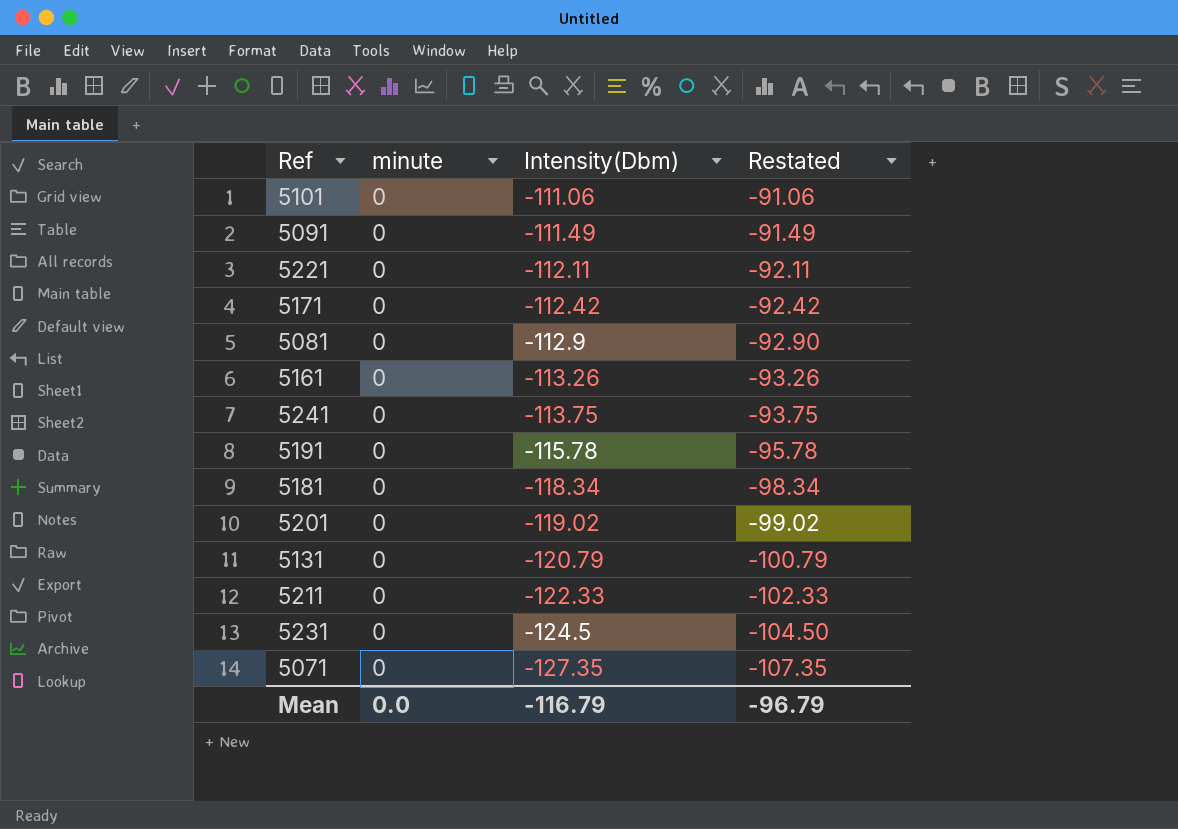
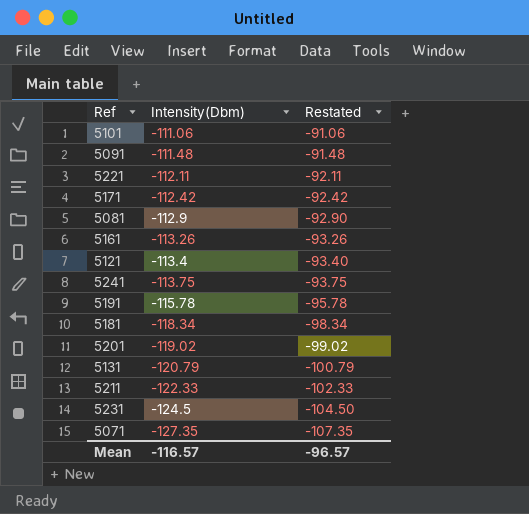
column minute | position: 2 -> none
5091 | Intensity(Dbm): -111.49 -> -111.48
5091 | Restated: -91.49 -> -91.48
row 5121: none -> -113.4 | -93.40
Mean | Intensity(Dbm): -116.79 -> -116.57
Mean | Restated: -96.79 -> -96.57

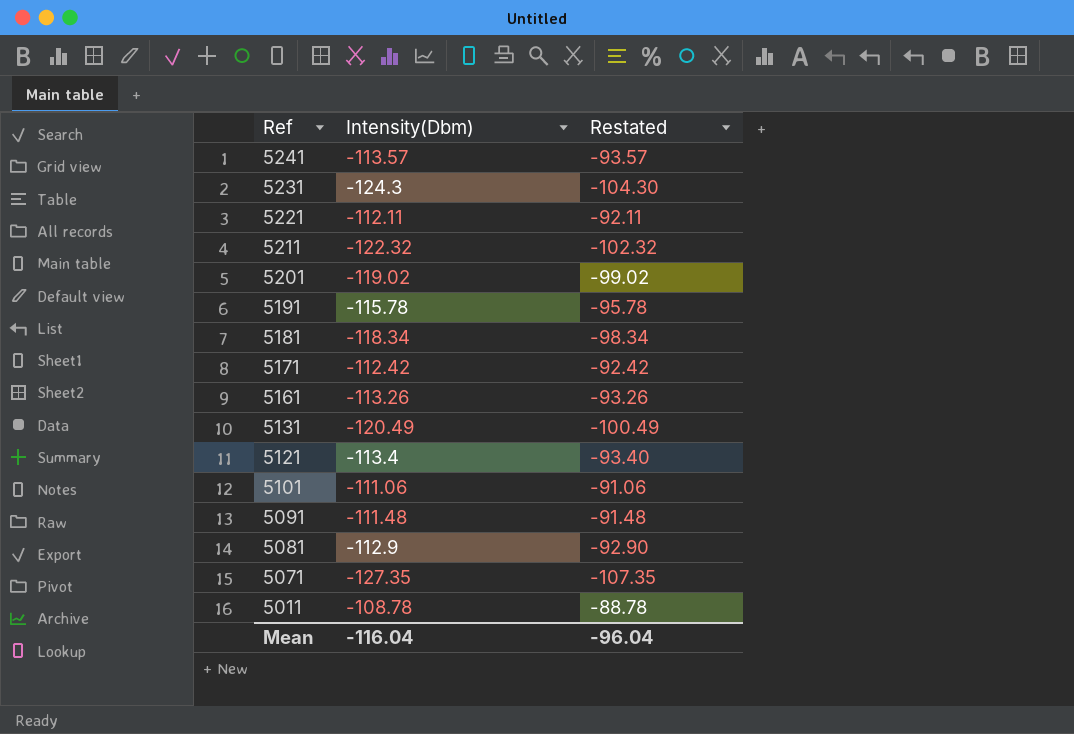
row order: Intensity(Dbm) descending -> Ref descending
5241 | Intensity(Dbm): -113.75 -> -113.57
5241 | Restated: -93.75 -> -93.57
5231 | Intensity(Dbm): -124.5 -> -124.3
5231 | Restated: -104.50 -> -104.30
5211 | Intensity(Dbm): -122.33 -> -122.32
5211 | Restated: -102.33 -> -102.32
5131 | Intensity(Dbm): -120.79 -> -120.49
5131 | Restated: -100.79 -> -100.49
row 5011: none -> -108.78 | -88.78
Mean | Intensity(Dbm): -116.57 -> -116.04
Mean | Restated: -96.57 -> -96.04

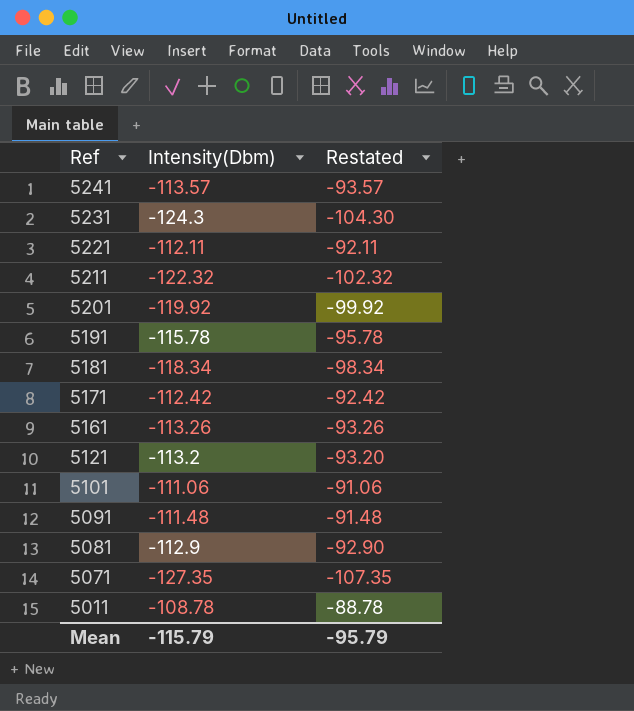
row 5131: -120.49 | -100.49 -> none
5201 | Intensity(Dbm): -119.02 -> -119.92
5201 | Restated: -99.02 -> -99.92
5121 | Intensity(Dbm): -113.4 -> -113.2
5121 | Restated: -93.40 -> -93.20
Mean | Intensity(Dbm): -116.04 -> -115.79
Mean | Restated: -96.04 -> -95.79

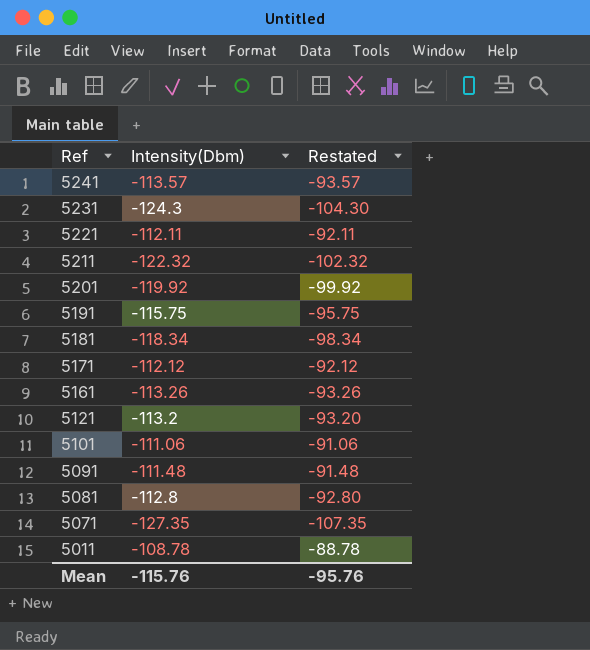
5191 | Intensity(Dbm): -115.78 -> -115.75
5191 | Restated: -95.78 -> -95.75
5171 | Intensity(Dbm): -112.42 -> -112.12
5171 | Restated: -92.42 -> -92.12
5081 | Intensity(Dbm): -112.9 -> -112.8
5081 | Restated: -92.90 -> -92.80
Mean | Intensity(Dbm): -115.79 -> -115.76
Mean | Restated: -95.79 -> -95.76

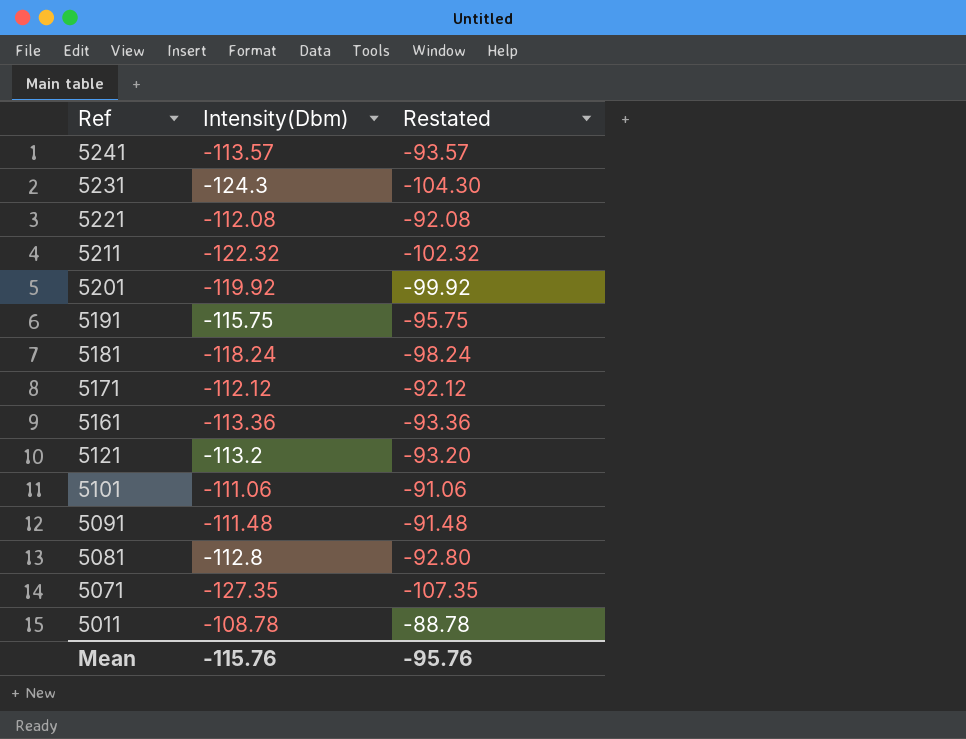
5221 | Intensity(Dbm): -112.11 -> -112.08
5221 | Restated: -92.11 -> -92.08
5181 | Intensity(Dbm): -118.34 -> -118.24
5181 | Restated: -98.34 -> -98.24
5161 | Intensity(Dbm): -113.26 -> -113.36
5161 | Restated: -93.26 -> -93.36

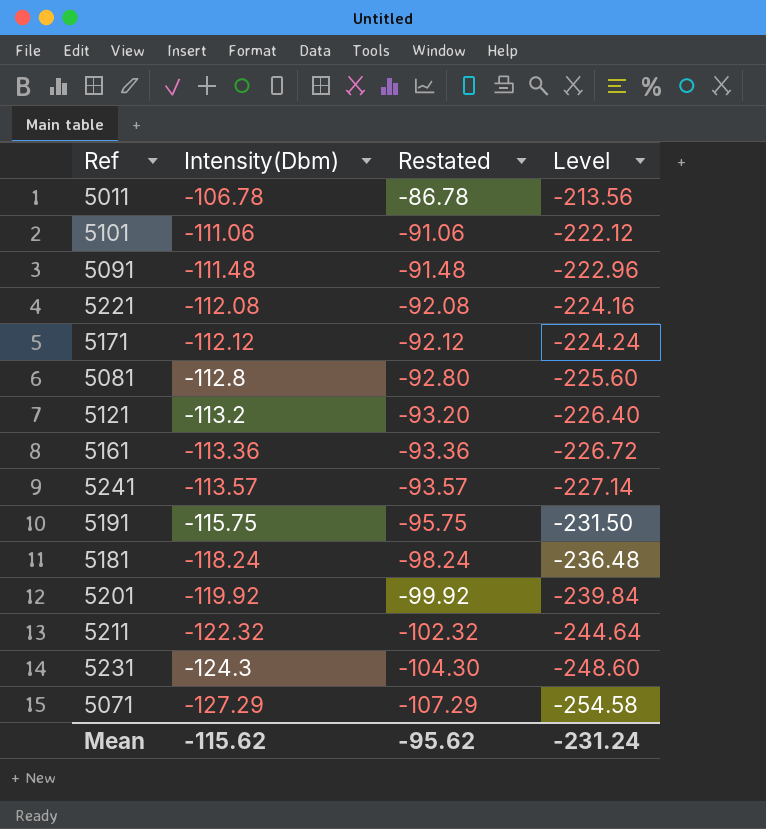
row order: Ref descending -> Intensity(Dbm) descending
column Level | formula: none -> [Intensity(Dbm)] * 2
5011 | Intensity(Dbm): -108.78 -> -106.78
5011 | Restated: -88.78 -> -86.78
5071 | Intensity(Dbm): -127.35 -> -127.29
5071 | Restated: -107.35 -> -107.29
Mean | Intensity(Dbm): -115.76 -> -115.62
Mean | Restated: -95.76 -> -95.62

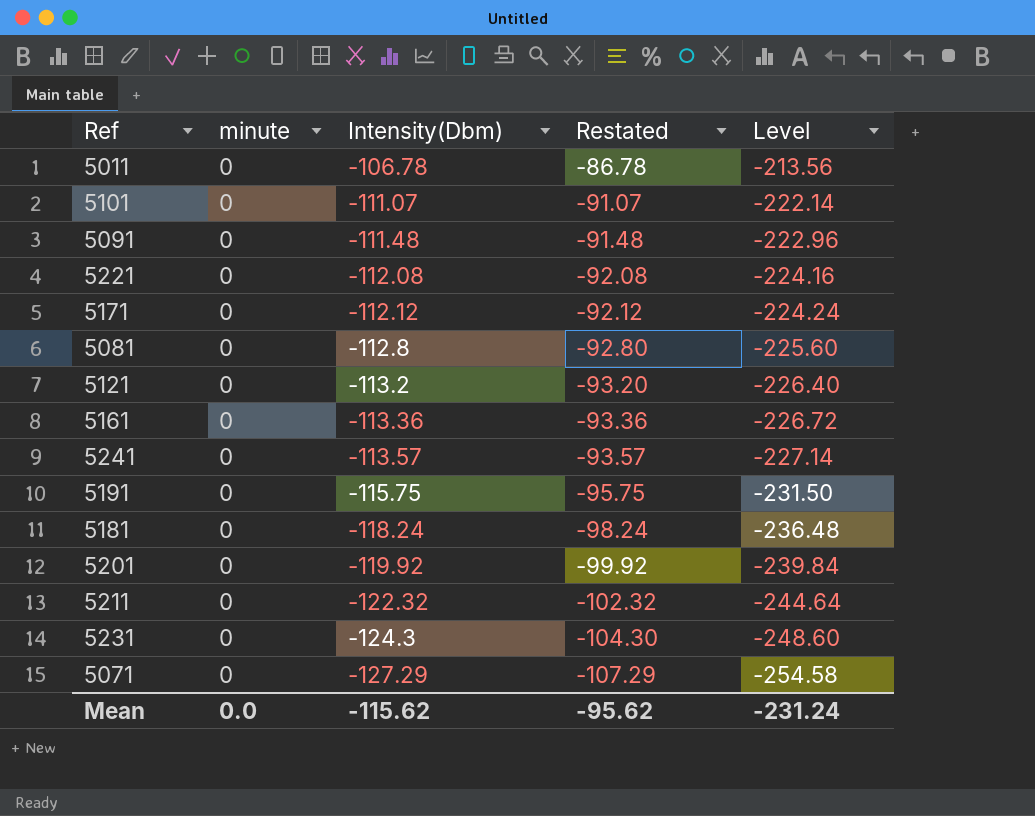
column minute | position: none -> 2
5101 | Intensity(Dbm): -111.06 -> -111.07
5101 | Restated: -91.06 -> -91.07
5101 | Level: -222.12 -> -222.14

